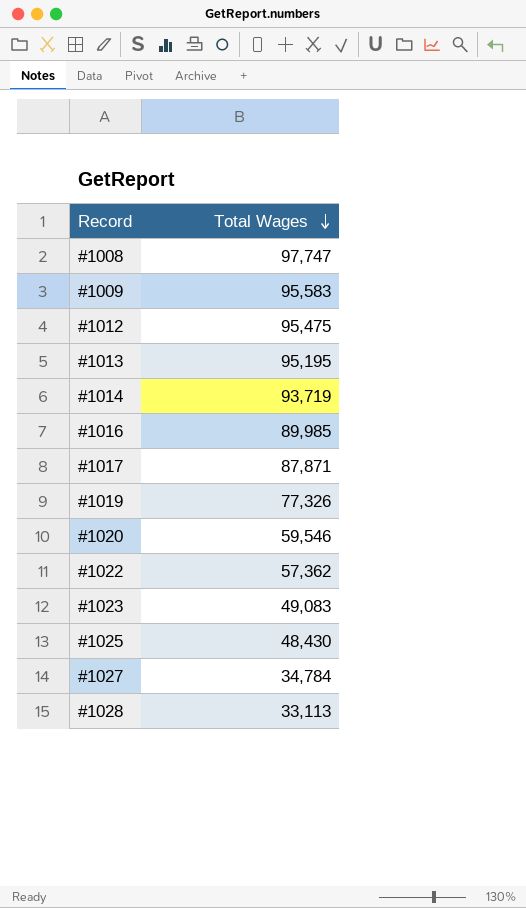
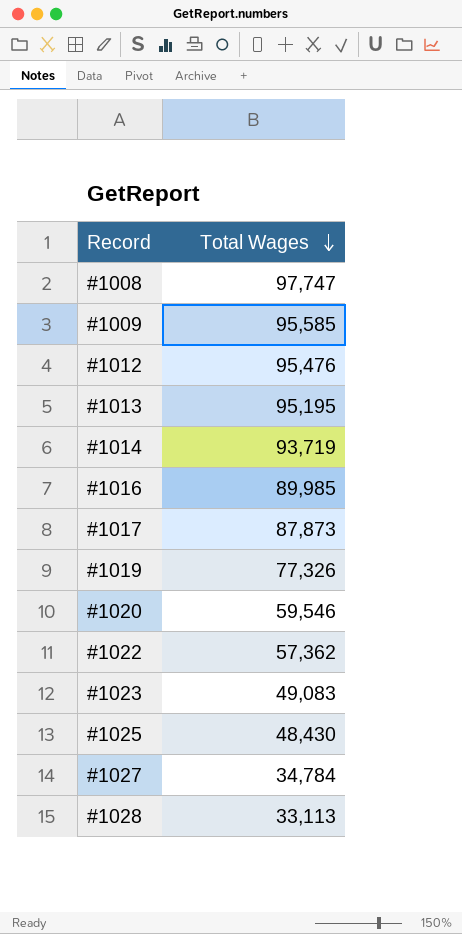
#1009 | Total Wages: 95,583 -> 95,585
#1012 | Total Wages: 95,475 -> 95,476
#1017 | Total Wages: 87,871 -> 87,873

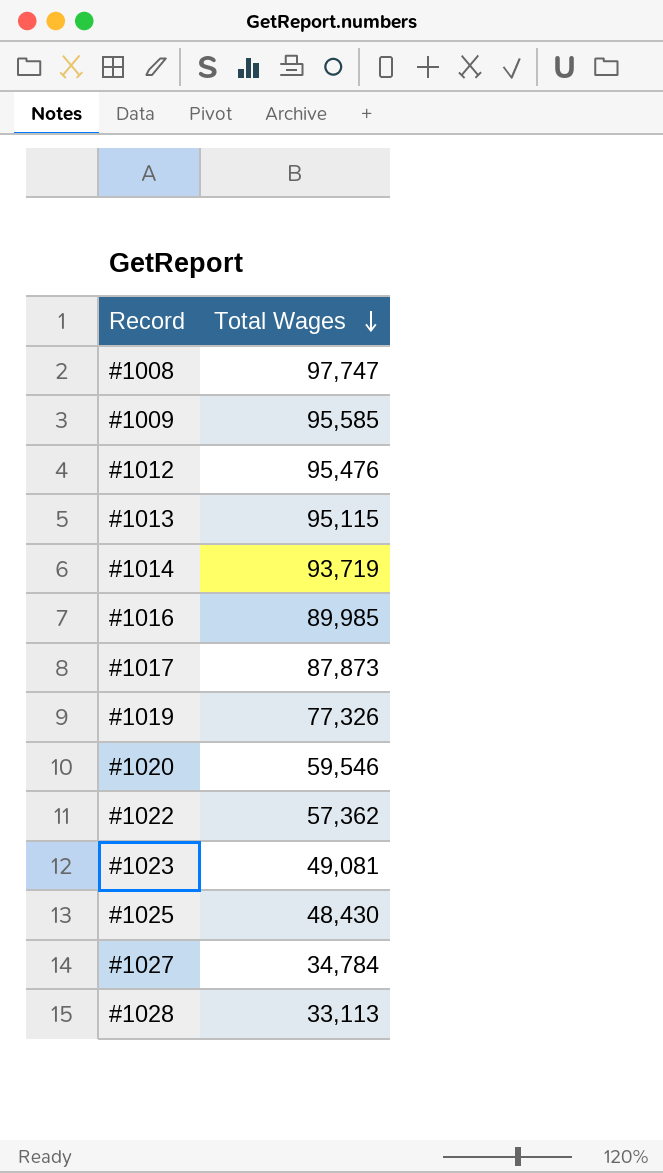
#1013 | Total Wages: 95,195 -> 95,115
#1023 | Total Wages: 49,083 -> 49,081

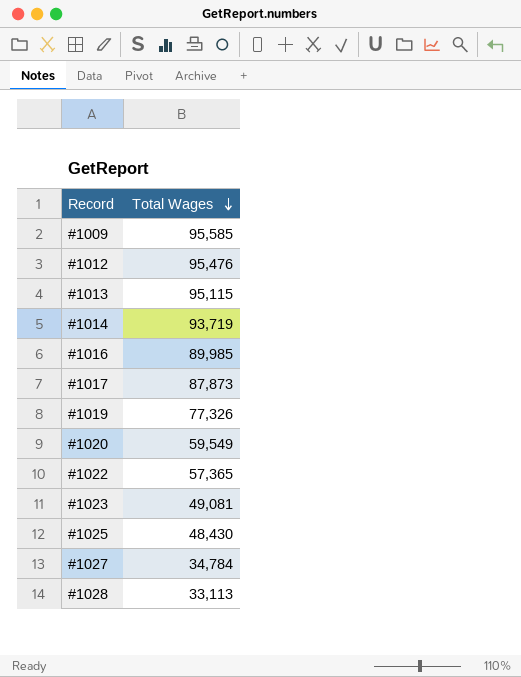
row #1008: 97,747 -> none
#1020 | Total Wages: 59,546 -> 59,549
#1022 | Total Wages: 57,362 -> 57,365

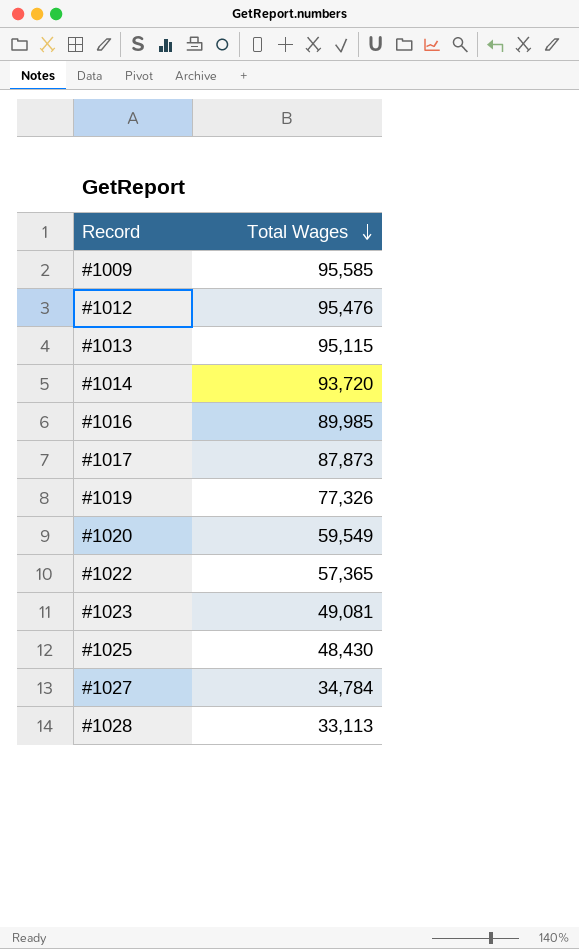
#1014 | Total Wages: 93,719 -> 93,720

